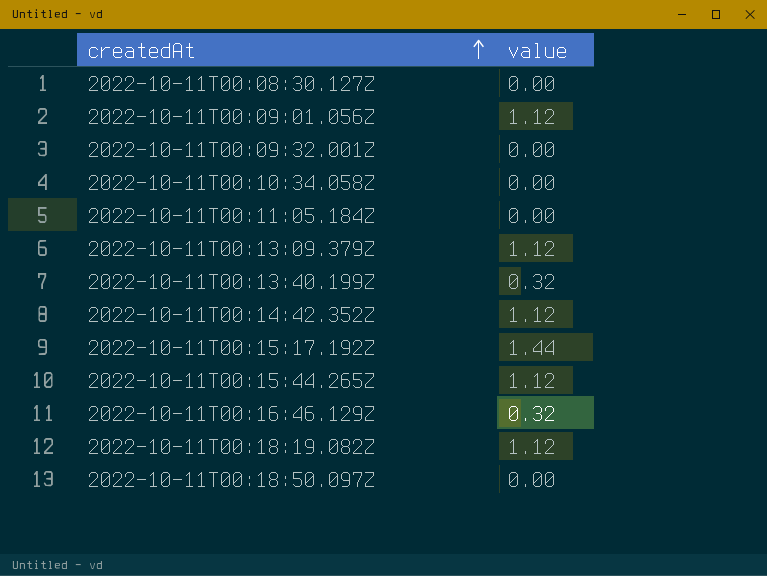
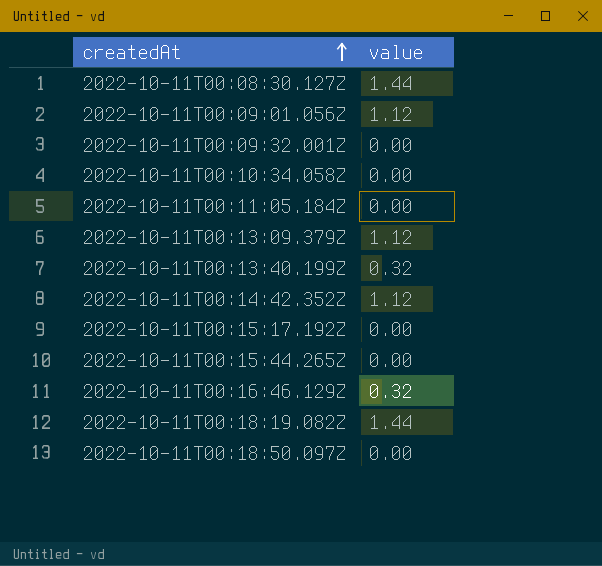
2022-10-11T00:08:30.127Z | value: 0.00 -> 1.44
2022-10-11T00:15:17.192Z | value: 1.44 -> 0.00
2022-10-11T00:15:44.265Z | value: 1.12 -> 0.00
2022-10-11T00:18:19.082Z | value: 1.12 -> 1.44

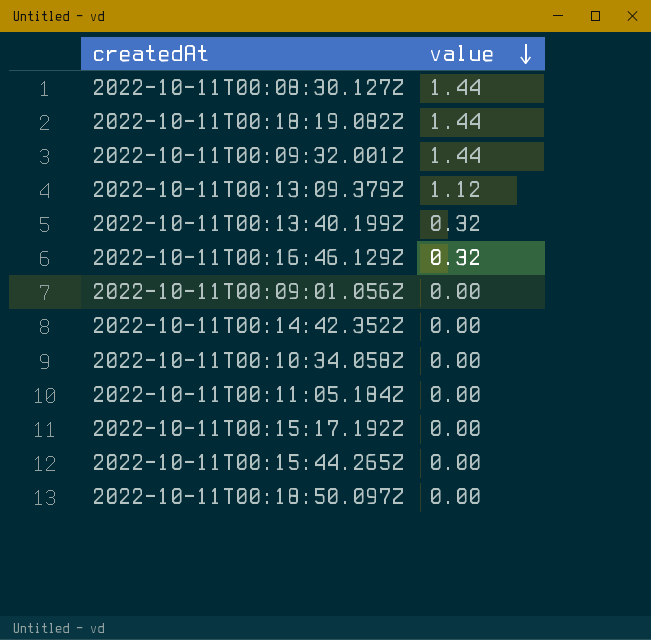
row order: createdAt ascending -> value descending
2022-10-11T00:09:32.001Z | value: 0.00 -> 1.44
2022-10-11T00:09:01.056Z | value: 1.12 -> 0.00
2022-10-11T00:14:42.352Z | value: 1.12 -> 0.00

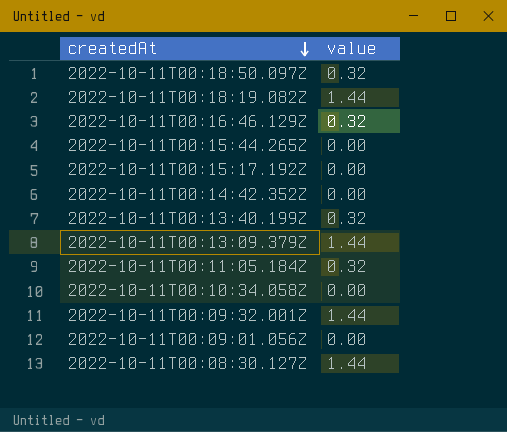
row order: value descending -> createdAt descending
2022-10-11T00:18:50.097Z | value: 0.00 -> 0.32
2022-10-11T00:13:09.379Z | value: 1.12 -> 1.44
2022-10-11T00:11:05.184Z | value: 0.00 -> 0.32

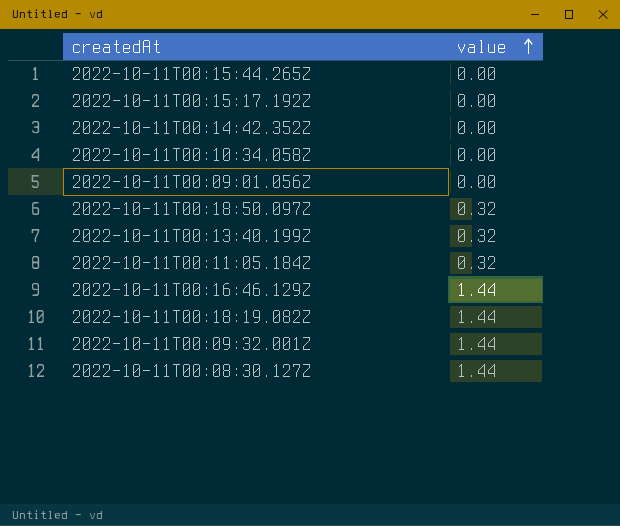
row order: createdAt descending -> value ascending
row 2022-10-11T00:13:09.379Z: 1.44 -> none
2022-10-11T00:16:46.129Z | value: 0.32 -> 1.44

